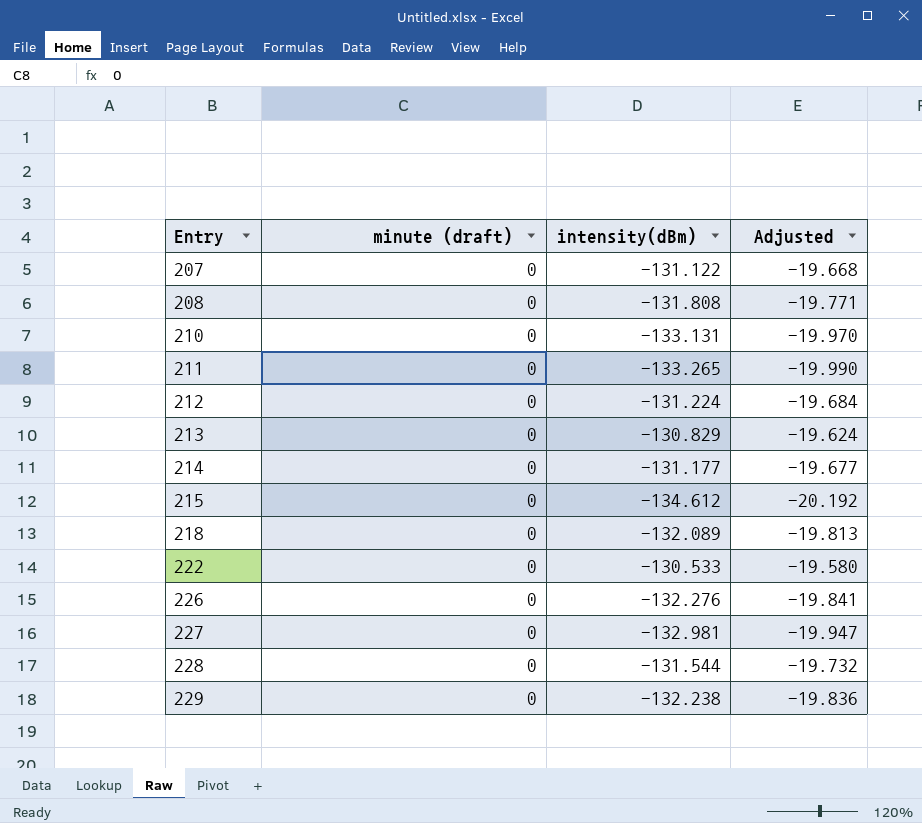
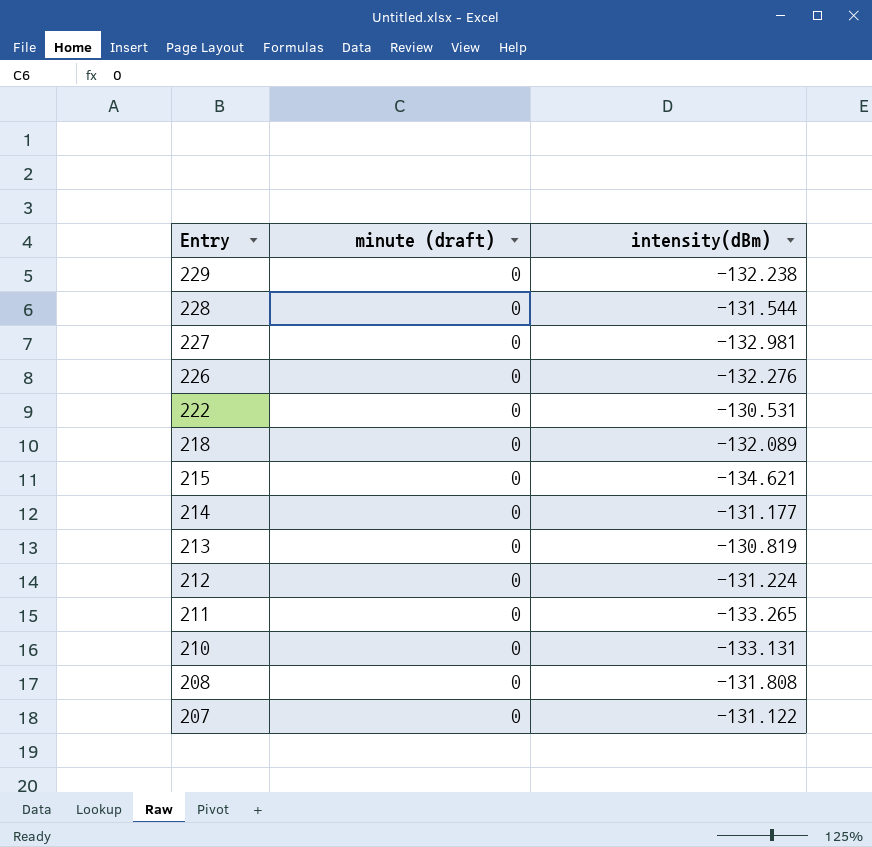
row order: Entry ascending -> Entry descending
column Adjusted | formula: [intensity(dBm)] * 0.15 -> none
222 | intensity(dBm): -130.533 -> -130.531
215 | intensity(dBm): -134.612 -> -134.621
213 | intensity(dBm): -130.829 -> -130.819

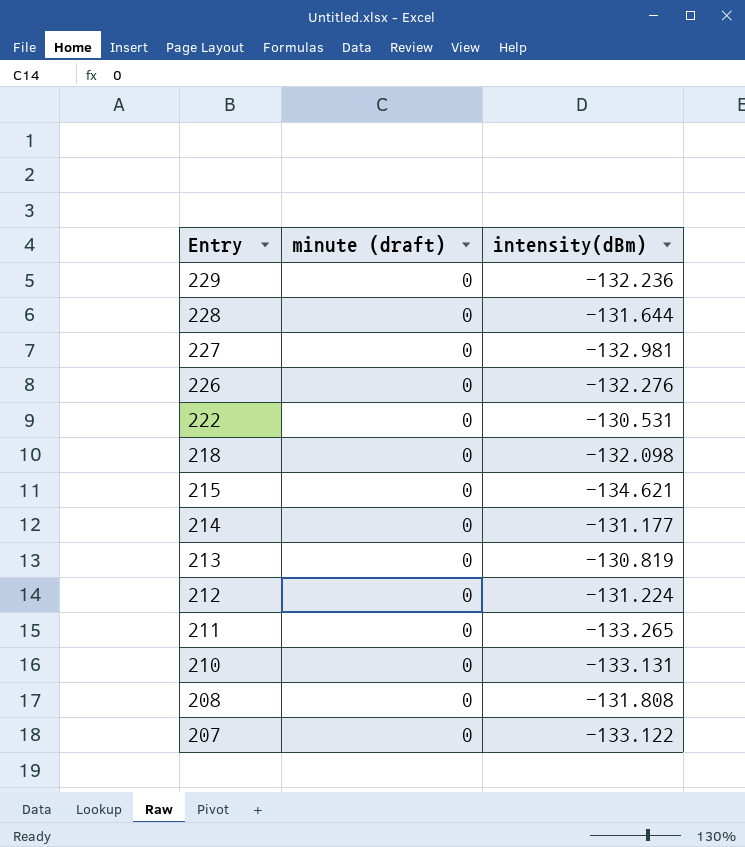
229 | intensity(dBm): -132.238 -> -132.236
228 | intensity(dBm): -131.544 -> -131.644
218 | intensity(dBm): -132.089 -> -132.098
207 | intensity(dBm): -131.122 -> -133.122

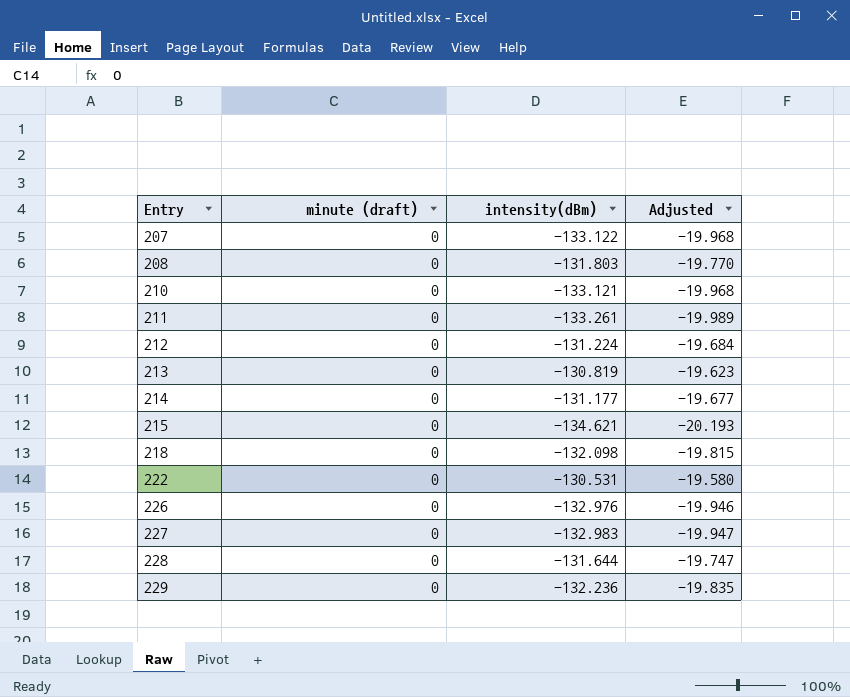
row order: Entry descending -> Entry ascending
column Adjusted | formula: none -> [intensity(dBm)] * 0.15
208 | intensity(dBm): -131.808 -> -131.803
210 | intensity(dBm): -133.131 -> -133.121
211 | intensity(dBm): -133.265 -> -133.261
226 | intensity(dBm): -132.276 -> -132.976
227 | intensity(dBm): -132.981 -> -132.983

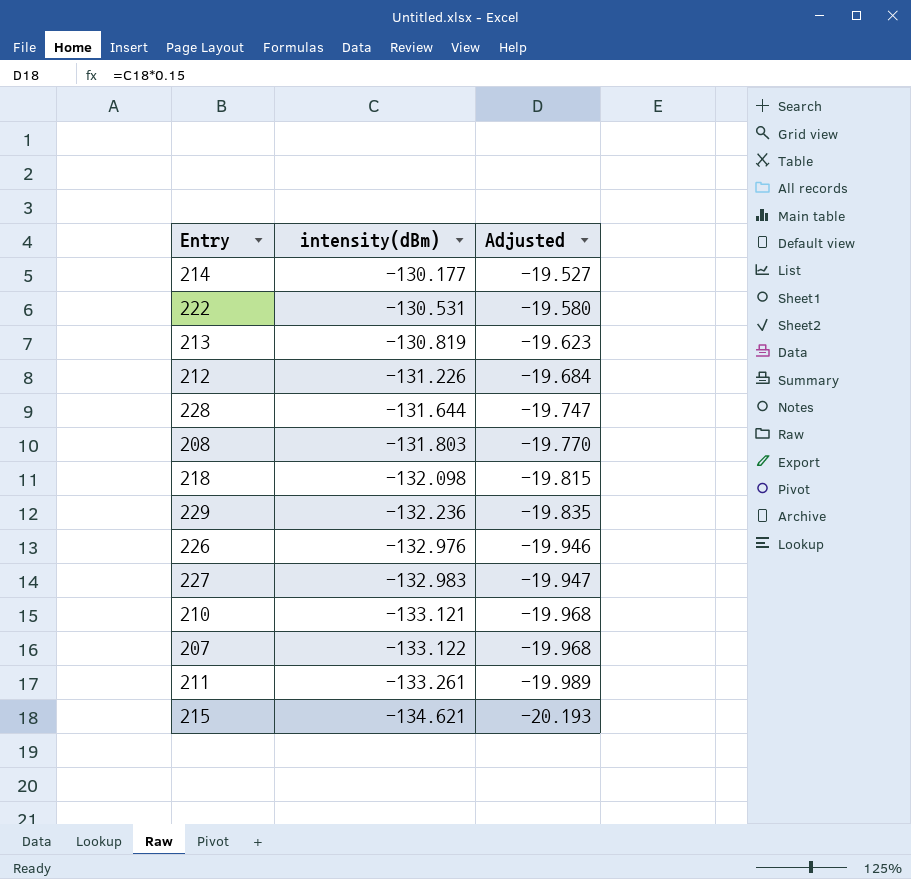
row order: Entry ascending -> intensity(dBm) descending
column minute (draft) | position: 2 -> none
214 | intensity(dBm): -131.177 -> -130.177
214 | Adjusted: -19.677 -> -19.527
212 | intensity(dBm): -131.224 -> -131.226

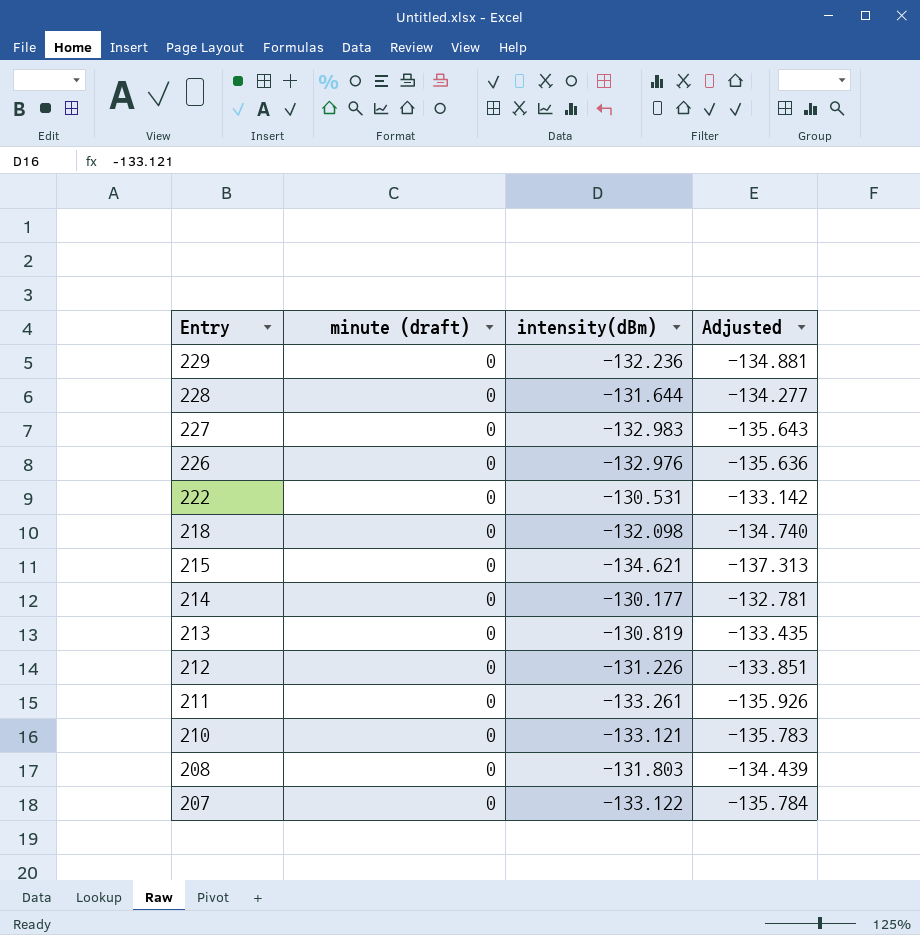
row order: intensity(dBm) descending -> Entry descending
column minute (draft) | position: none -> 2
column Adjusted | formula: [intensity(dBm)] * 0.15 -> [intensity(dBm)] * 1.02

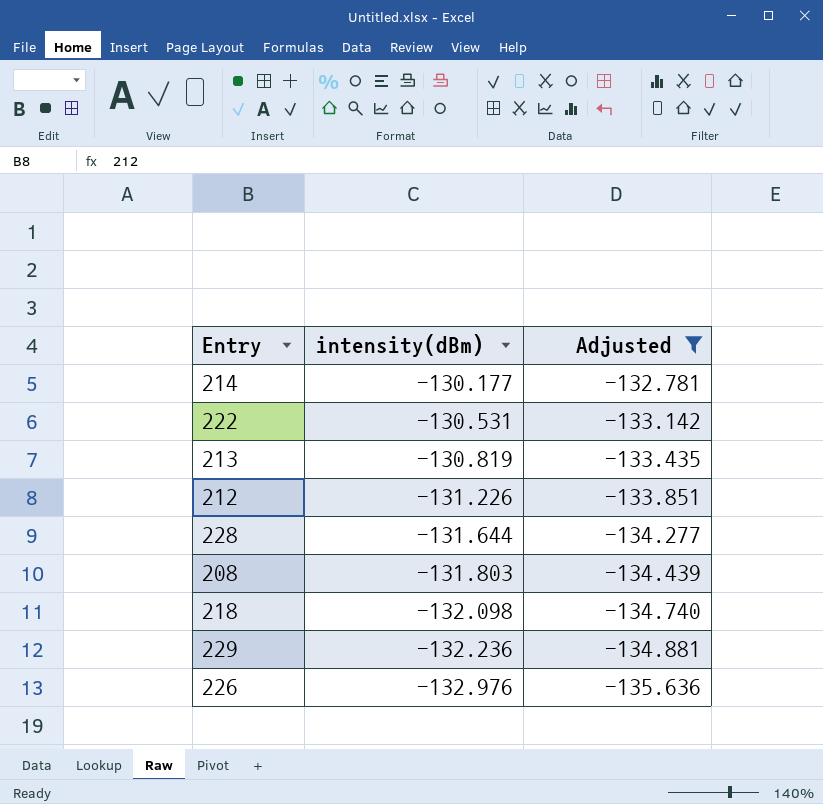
filter: none -> Adjusted >= -135.636
row order: Entry descending -> intensity(dBm) descending
column minute (draft) | position: 2 -> none

